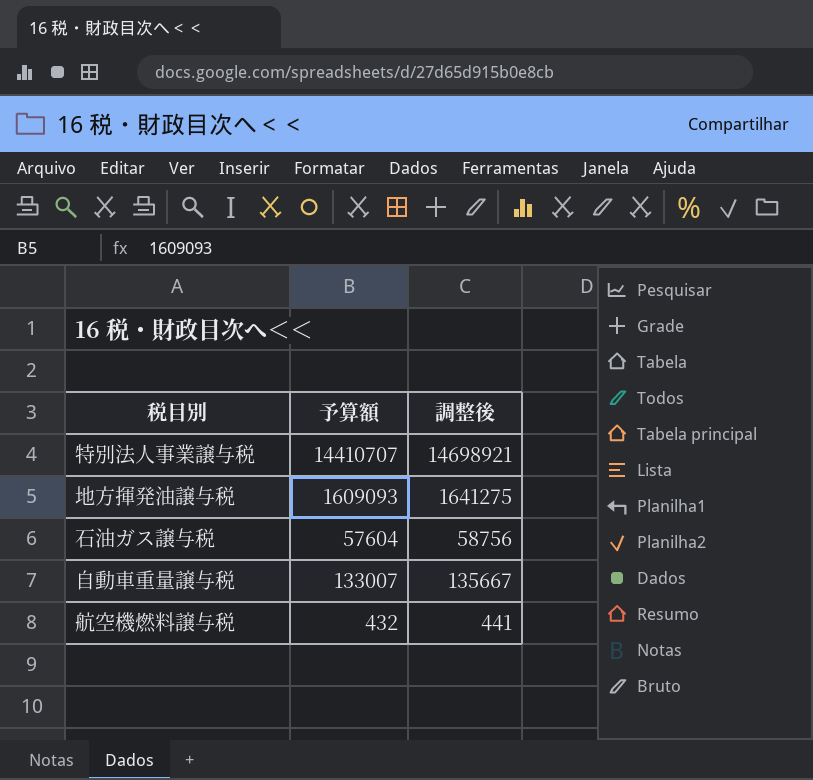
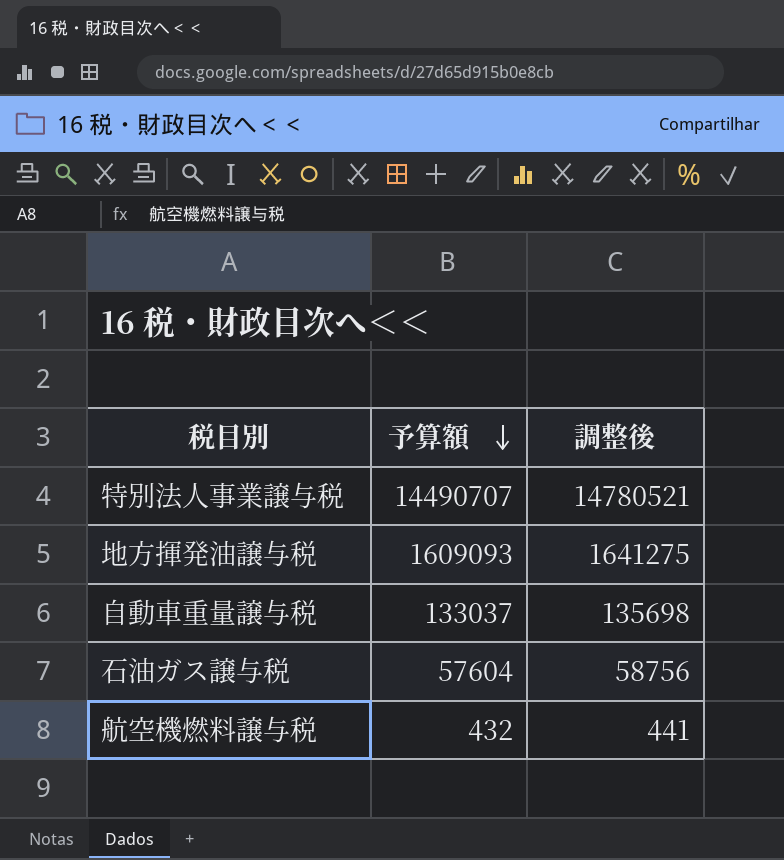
row order: none -> 予算額 descending
特別法人事業譲与税 | 予算額: 14410707 -> 14490707
特別法人事業譲与税 | 調整後: 14698921 -> 14780521
自動車重量譲与税 | 予算額: 133007 -> 133037
自動車重量譲与税 | 調整後: 135667 -> 135698

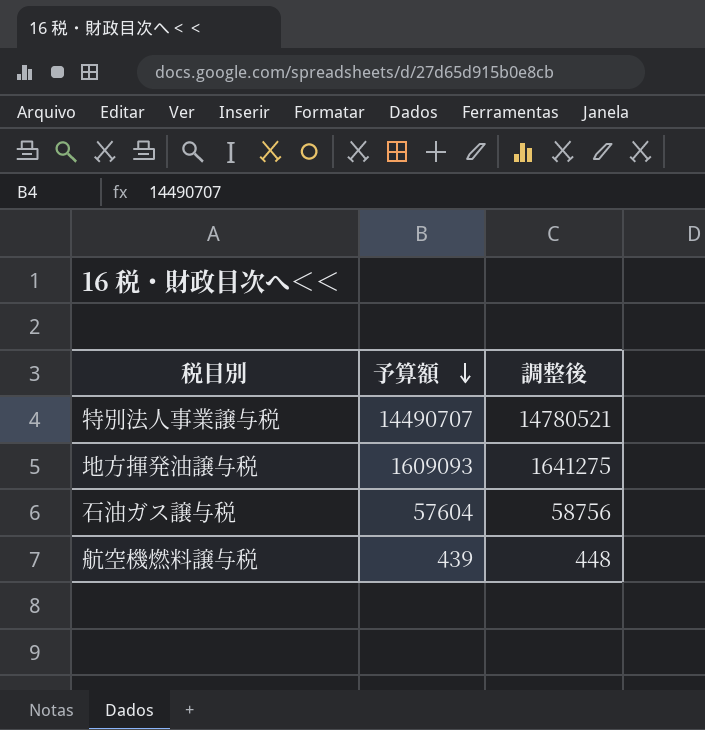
row 自動車重量譲与税: 133037 | 135698 -> none
航空機燃料譲与税 | 予算額: 432 -> 439
航空機燃料譲与税 | 調整後: 441 -> 448

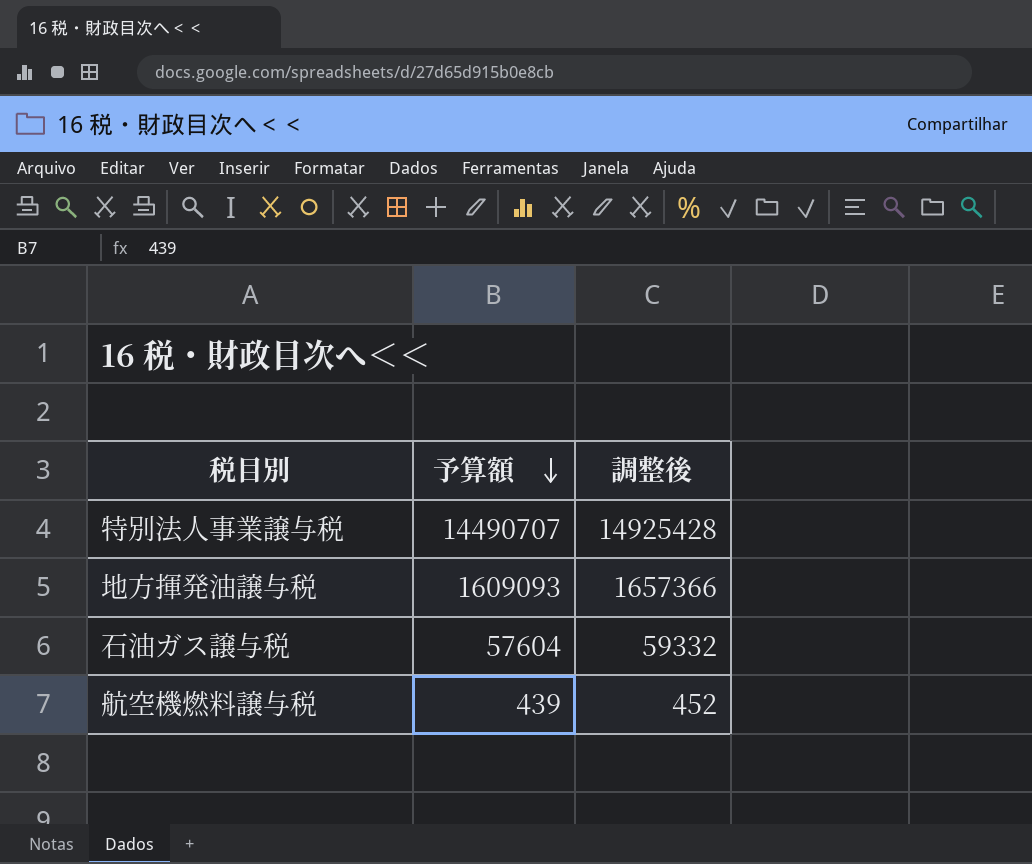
column 調整後 | formula: [予算額] * 1.02 -> [予算額] * 1.03

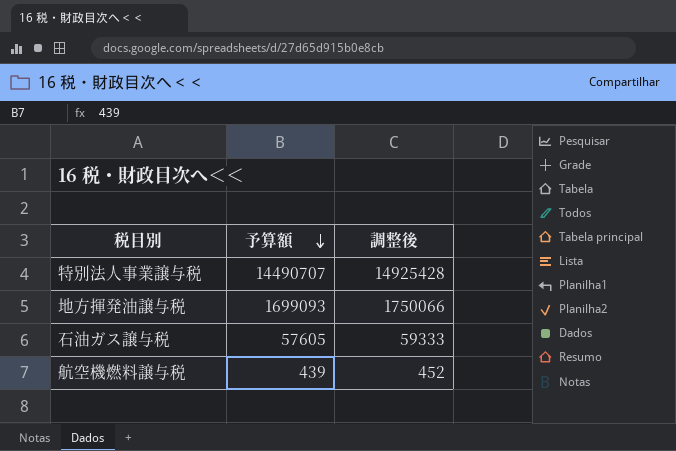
地方揮発油譲与税 | 予算額: 1609093 -> 1699093
地方揮発油譲与税 | 調整後: 1657366 -> 1750066
石油ガス譲与税 | 予算額: 57604 -> 57605
石油ガス譲与税 | 調整後: 59332 -> 59333

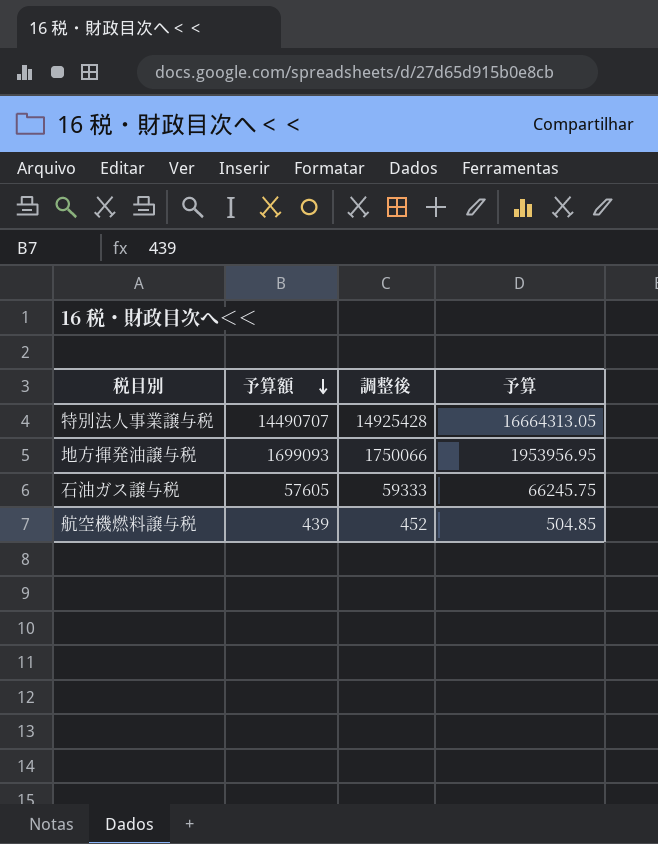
column 予算 | formula: none -> [予算額] * 1.15

